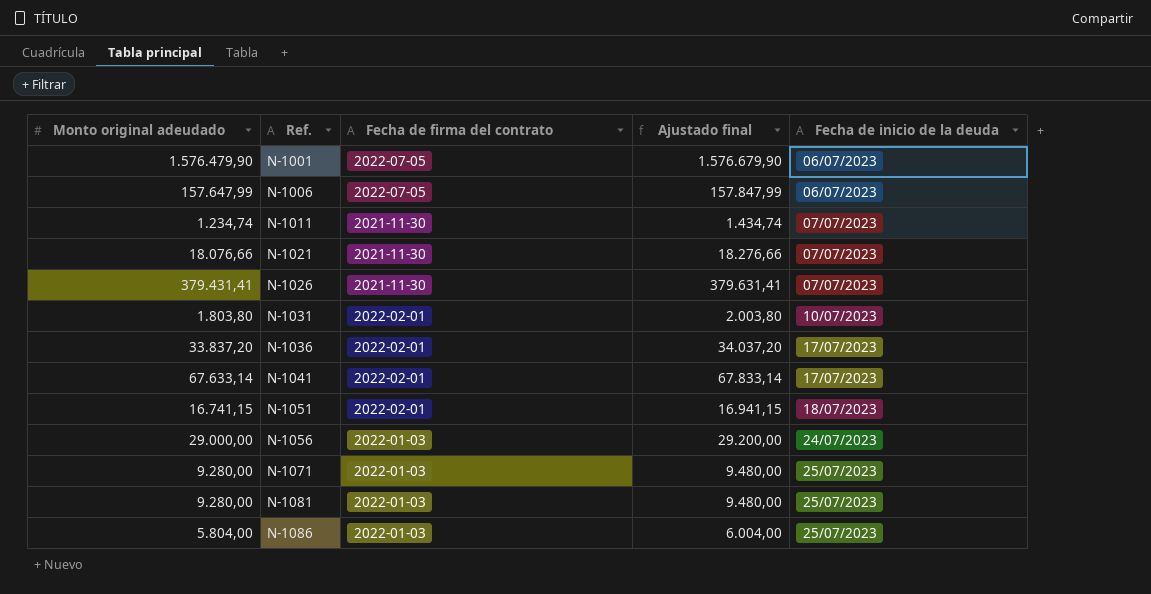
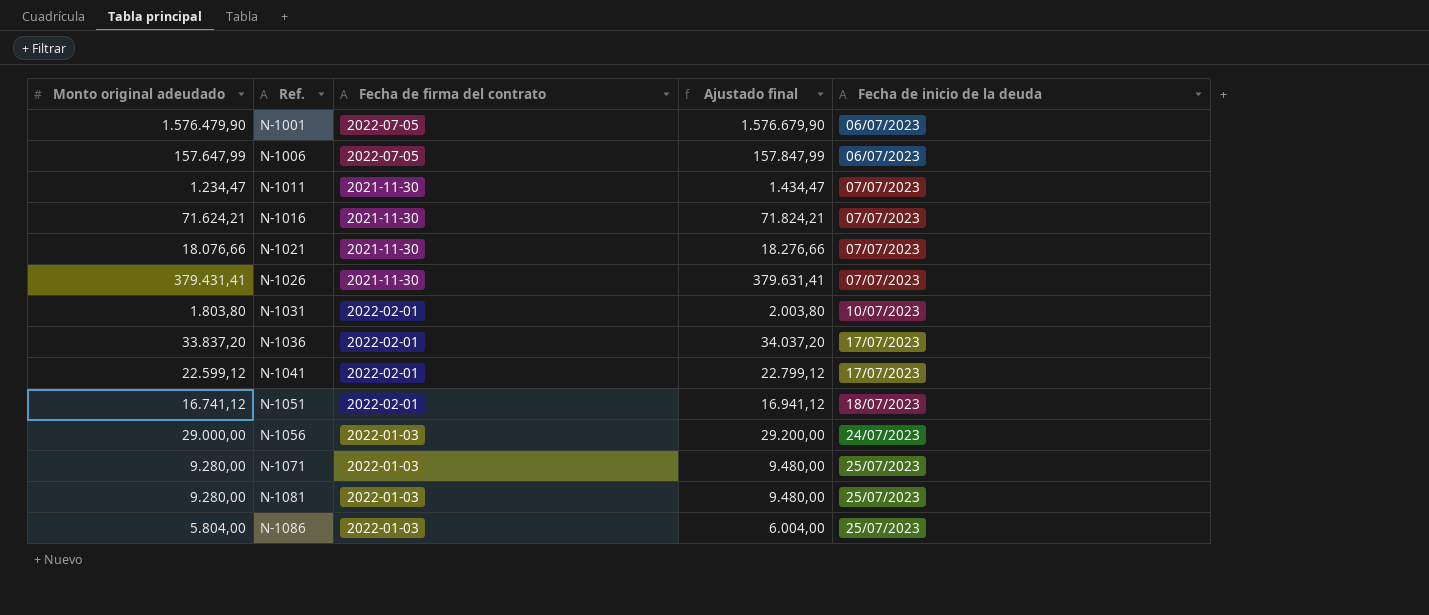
N-1011 | Monto original adeudado: 1.234,74 -> 1.234,47
N-1011 | Ajustado final: 1.434,74 -> 1.434,47
row N-1016: none -> 71.624,21 | 2021-11-30 | 71.824,21 | 07/07/2023
N-1041 | Monto original adeudado: 67.633,14 -> 22.599,12
N-1041 | Ajustado final: 67.833,14 -> 22.799,12
N-1051 | Monto original adeudado: 16.741,15 -> 16.741,12
N-1051 | Ajustado final: 16.941,15 -> 16.941,12

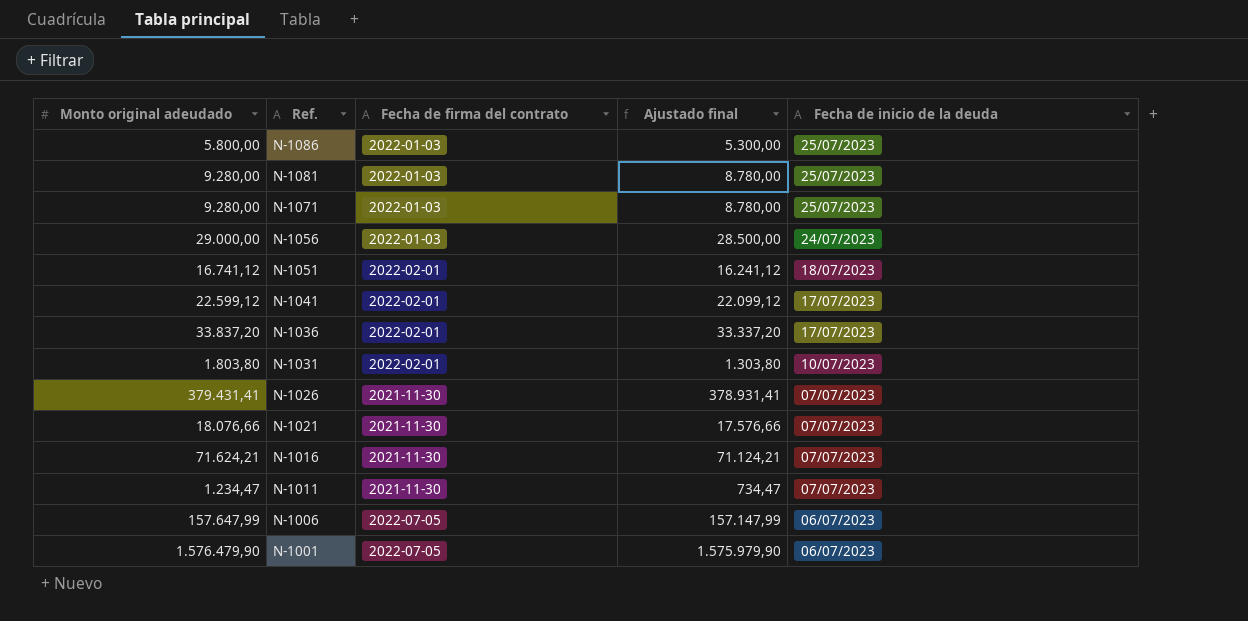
row order: Ref. ascending -> Ref. descending
column Ajustado final | formula: [Monto original adeudado] + 200 -> [Monto original adeudado] - 500
N-1086 | Monto original adeudado: 5.804,00 -> 5.800,00

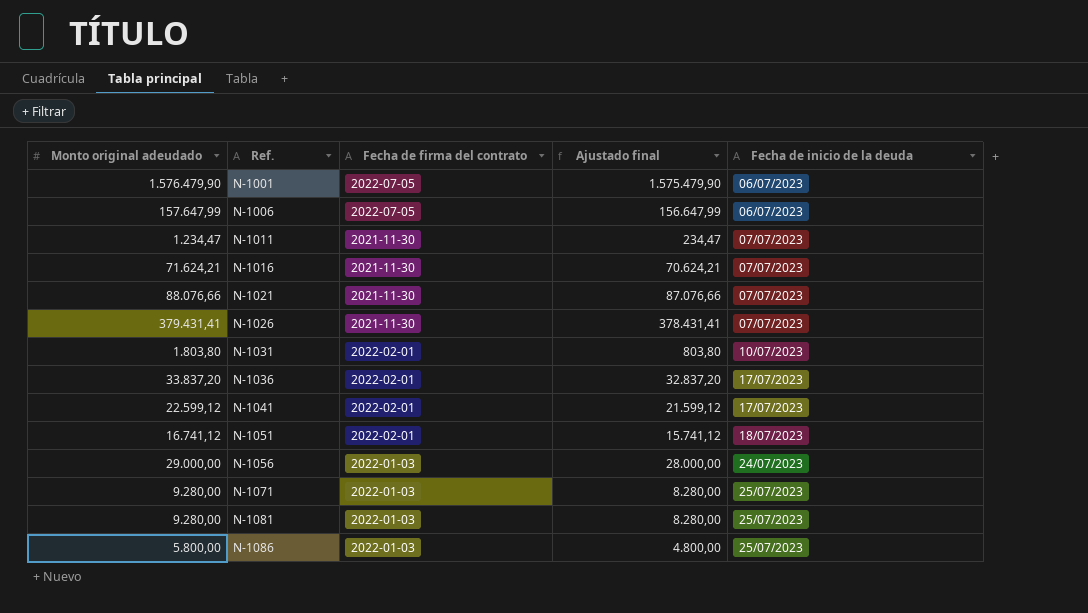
row order: Ref. descending -> Ref. ascending
column Ajustado final | formula: [Monto original adeudado] - 500 -> [Monto original adeudado] - 1000
N-1021 | Monto original adeudado: 18.076,66 -> 88.076,66

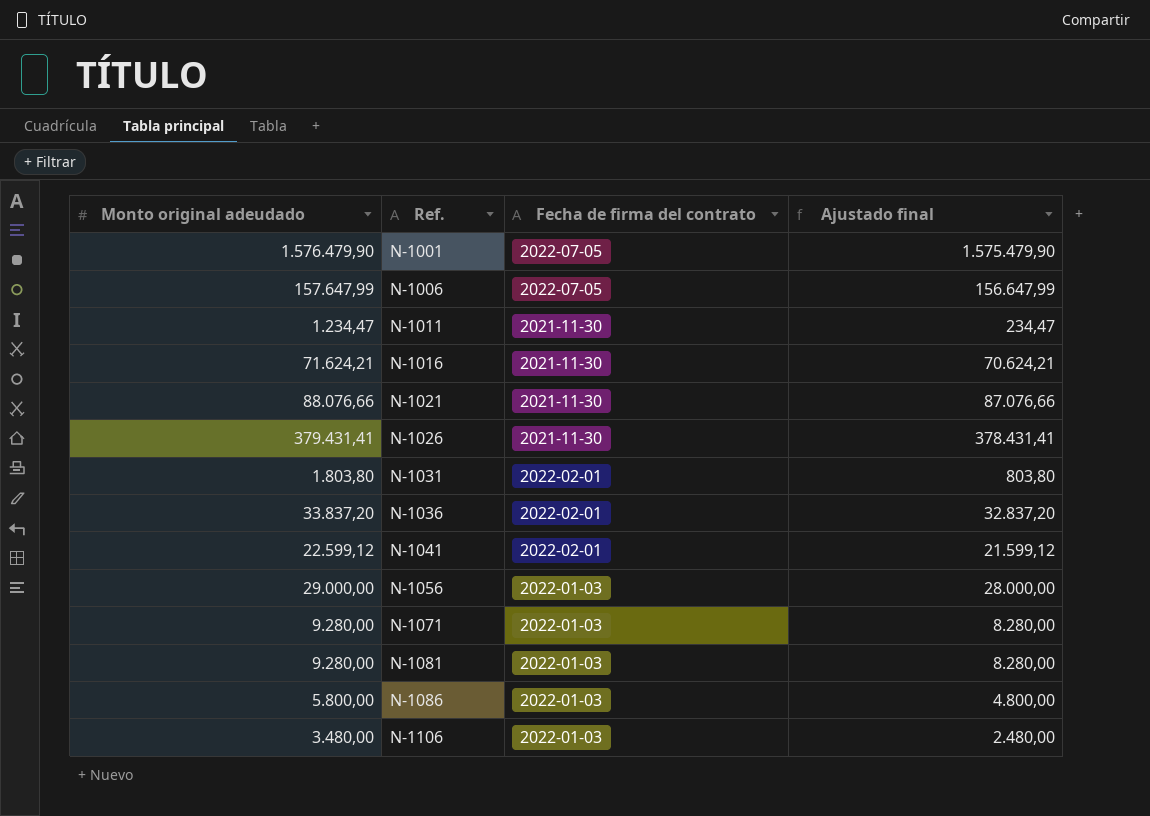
column Fecha de inicio de la deuda | position: 5 -> none
row N-1051: 16.741,12 | 2022-02-01 | 15.741,12 | 18/07/2023 -> none
row N-1106: none -> 3.480,00 | 2022-01-03 | 2.480,00

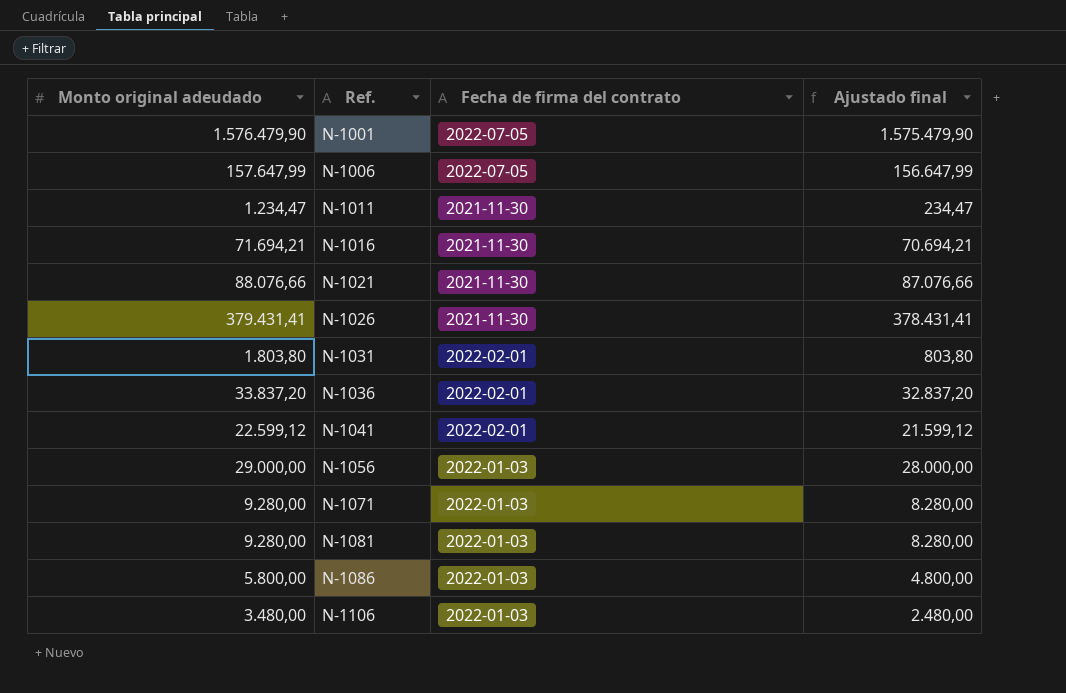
N-1016 | Monto original adeudado: 71.624,21 -> 71.694,21
N-1016 | Ajustado final: 70.624,21 -> 70.694,21

